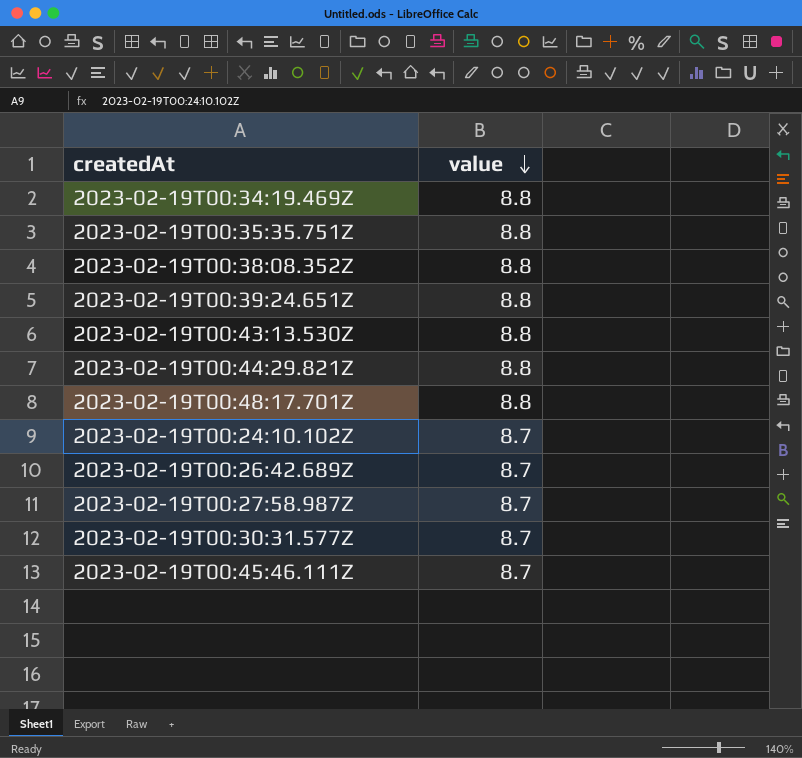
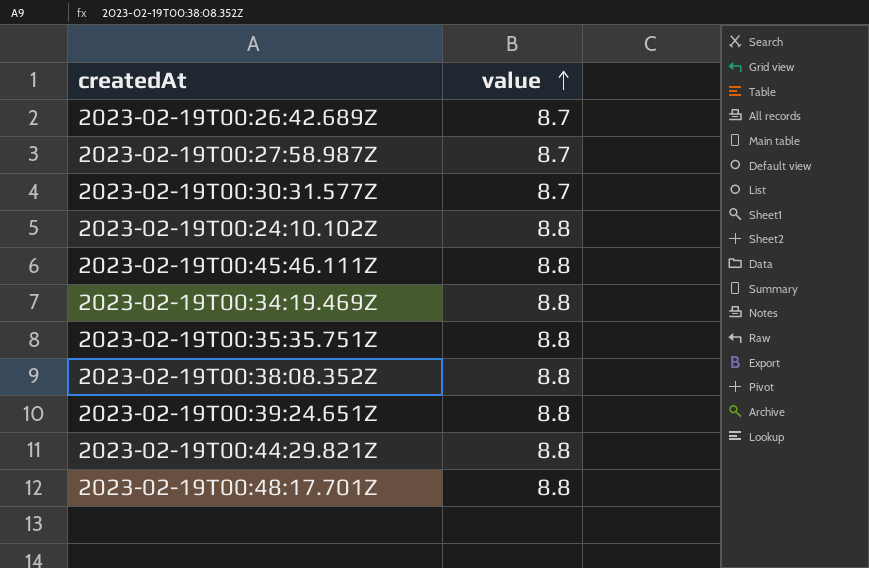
row order: value descending -> value ascending
row 2023-02-19T00:43:13.530Z: 8.8 -> none
2023-02-19T00:24:10.102Z | value: 8.7 -> 8.8
2023-02-19T00:45:46.111Z | value: 8.7 -> 8.8

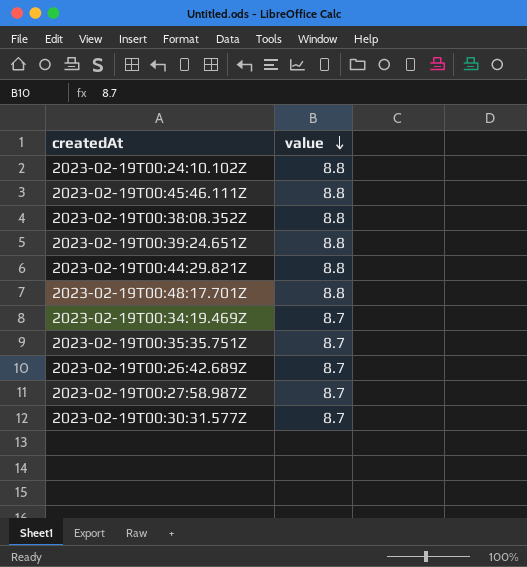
row order: value ascending -> value descending
2023-02-19T00:34:19.469Z | value: 8.8 -> 8.7
2023-02-19T00:35:35.751Z | value: 8.8 -> 8.7

